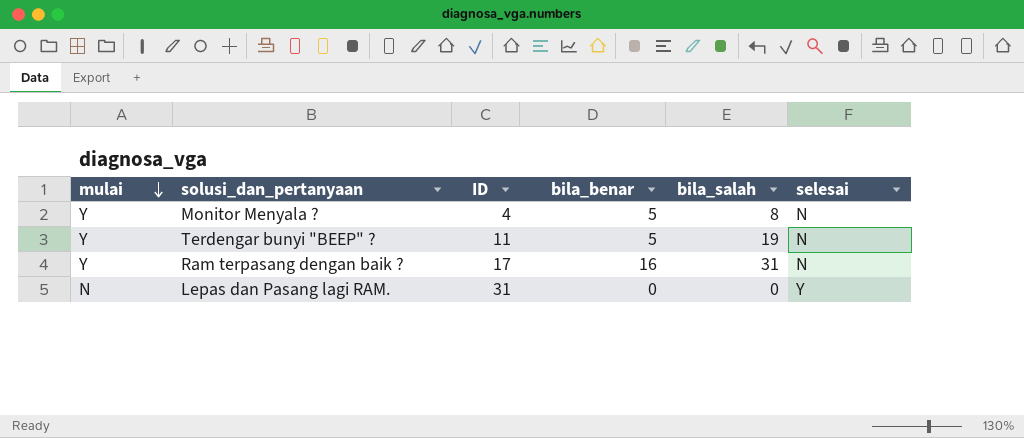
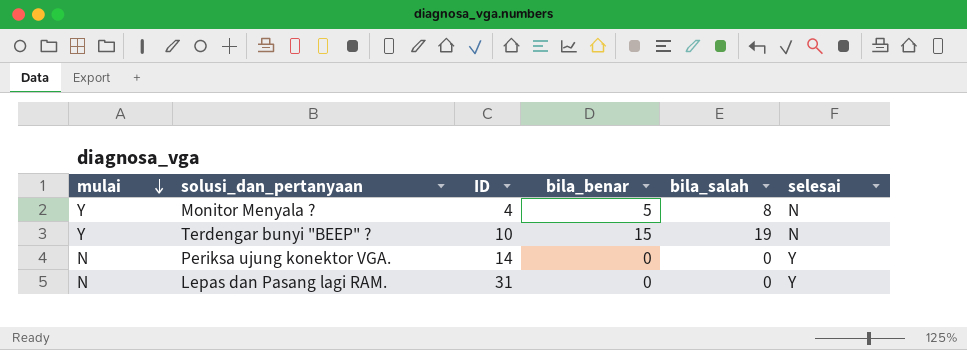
row Ram terpasang dengan baik ?: Y | 17 | 16 | 31 | N -> none
Terdengar bunyi "BEEP" ? | ID: 11 -> 10
Terdengar bunyi "BEEP" ? | bila_benar: 5 -> 15
row Periksa ujung konektor VGA.: none -> N | 14 | 0 | 0 | Y

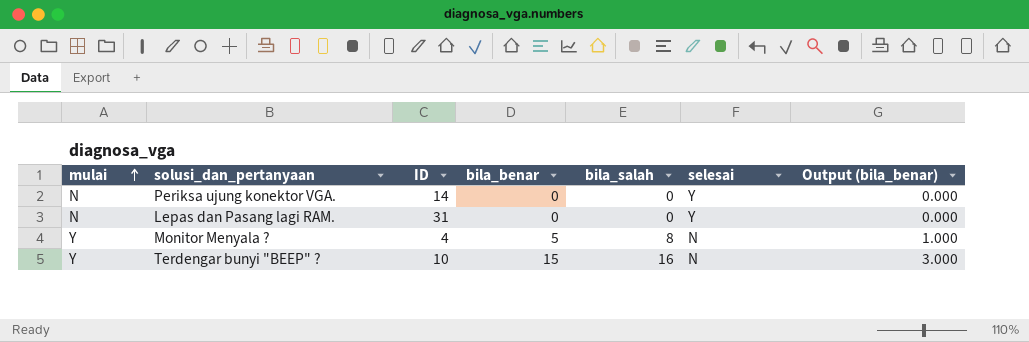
row order: mulai descending -> mulai ascending
column Output (bila_benar) | formula: none -> [bila_benar] * 0.2
Terdengar bunyi "BEEP" ? | bila_salah: 19 -> 16

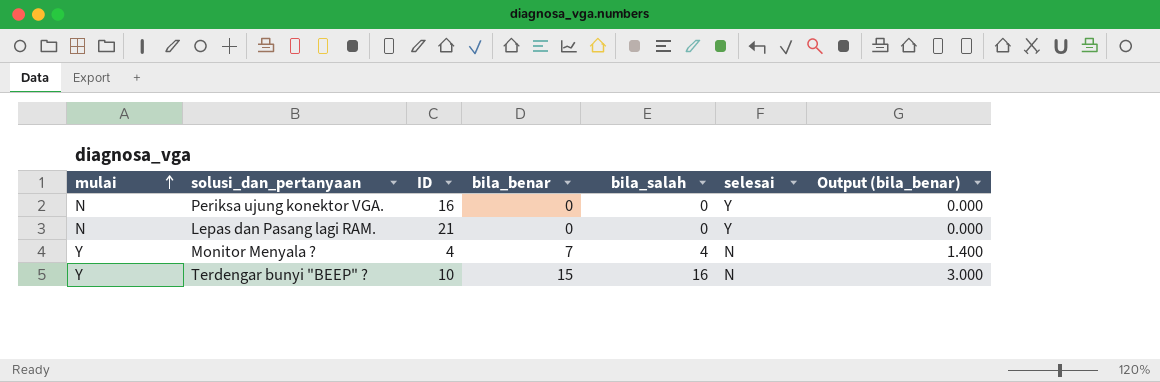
Periksa ujung konektor VGA. | ID: 14 -> 16
Lepas dan Pasang lagi RAM. | ID: 31 -> 21
Monitor Menyala ? | bila_benar: 5 -> 7
Monitor Menyala ? | bila_salah: 8 -> 4
Monitor Menyala ? | Output (bila_benar): 1.000 -> 1.400

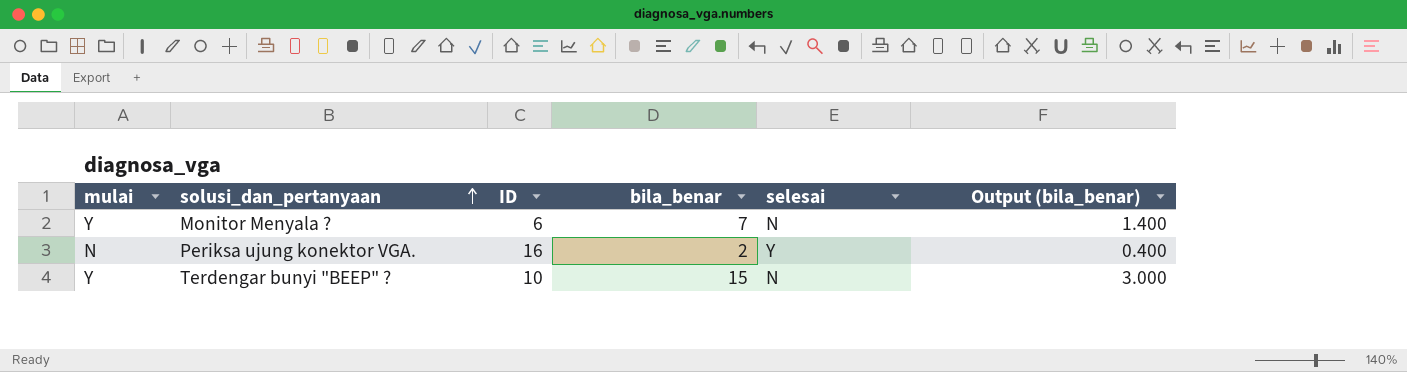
row order: mulai ascending -> solusi_dan_pertanyaan ascending
column bila_salah | position: 5 -> none
row Lepas dan Pasang lagi RAM.: N | 21 | 0 | 0 | Y | 0.000 -> none
Monitor Menyala ? | ID: 4 -> 6
Periksa ujung konektor VGA. | bila_benar: 0 -> 2
Periksa ujung konektor VGA. | Output (bila_benar): 0.000 -> 0.400

